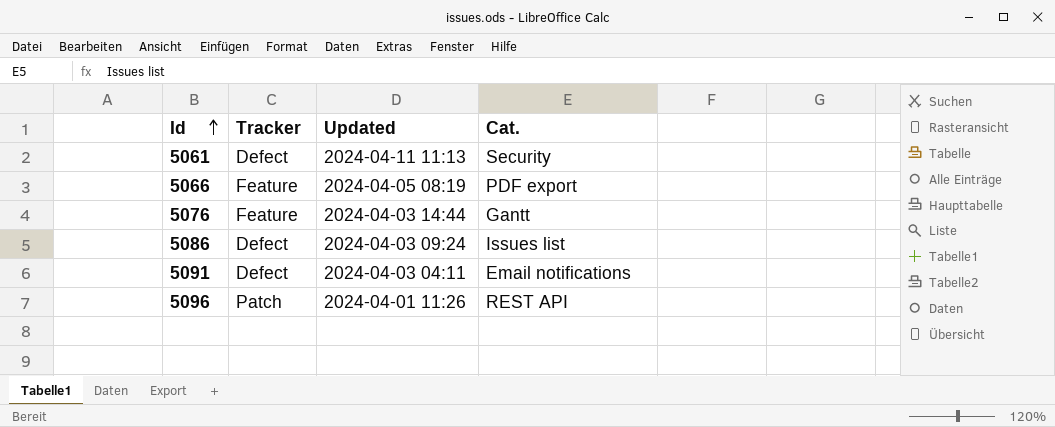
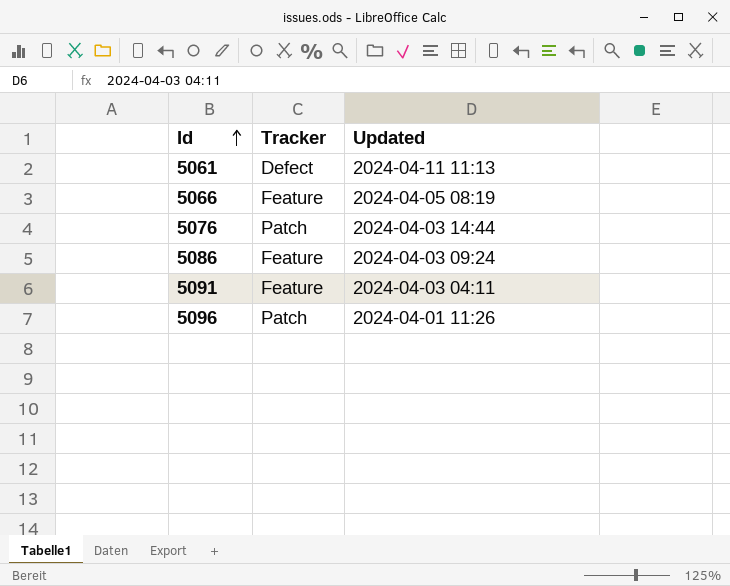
column Cat. | position: 4 -> none
5076 | Tracker: Feature -> Patch
5086 | Tracker: Defect -> Feature
5091 | Tracker: Defect -> Feature

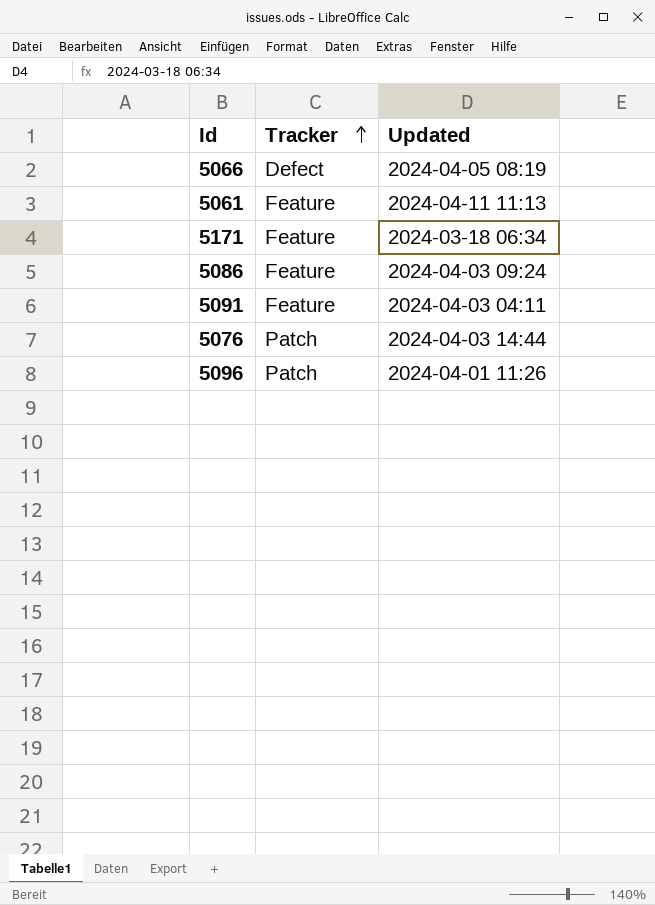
row order: Id ascending -> Tracker ascending
5066 | Tracker: Feature -> Defect
5061 | Tracker: Defect -> Feature
row 5171: none -> Feature | 2024-03-18 06:34

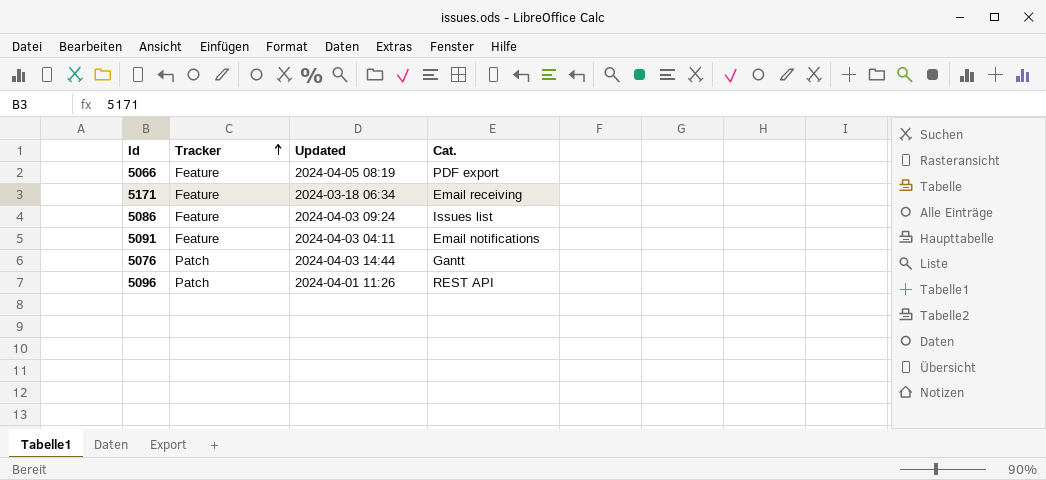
column Cat. | position: none -> 4
row 5061: Feature | 2024-04-11 11:13 -> none
5066 | Tracker: Defect -> Feature

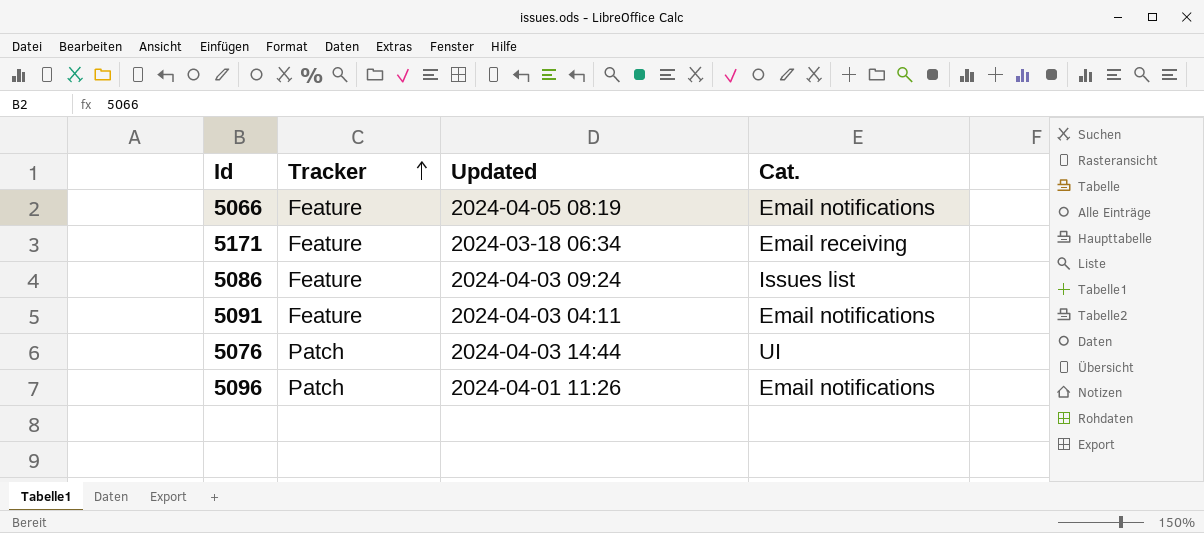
5066 | Cat.: PDF export -> Email notifications
5076 | Cat.: Gantt -> UI
5096 | Cat.: REST API -> Email notifications

